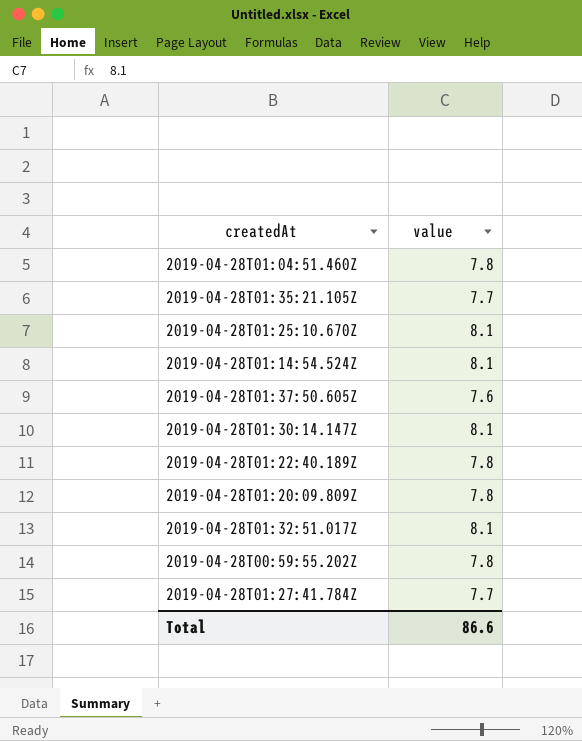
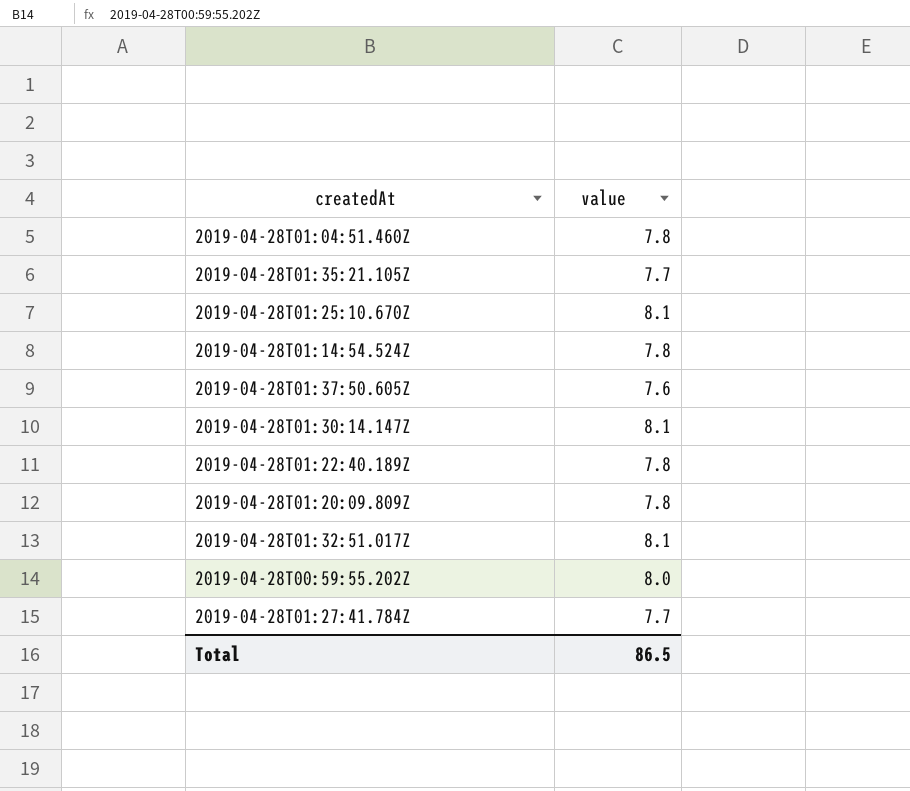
2019-04-28T01:14:54.524Z | value: 8.1 -> 7.8
2019-04-28T00:59:55.202Z | value: 7.8 -> 8.0
Total | value: 86.6 -> 86.5

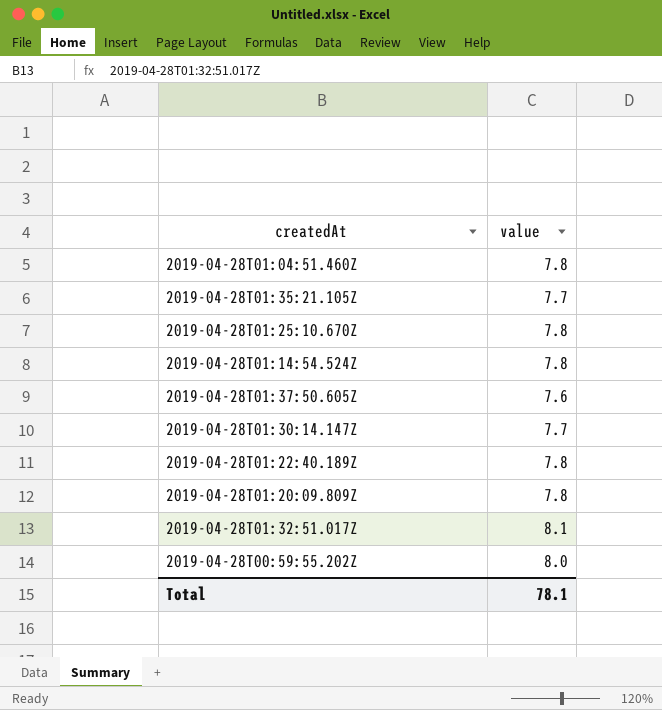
row 2019-04-28T01:27:41.784Z: 7.7 -> none
2019-04-28T01:25:10.670Z | value: 8.1 -> 7.8
2019-04-28T01:30:14.147Z | value: 8.1 -> 7.7
Total | value: 86.5 -> 78.1

